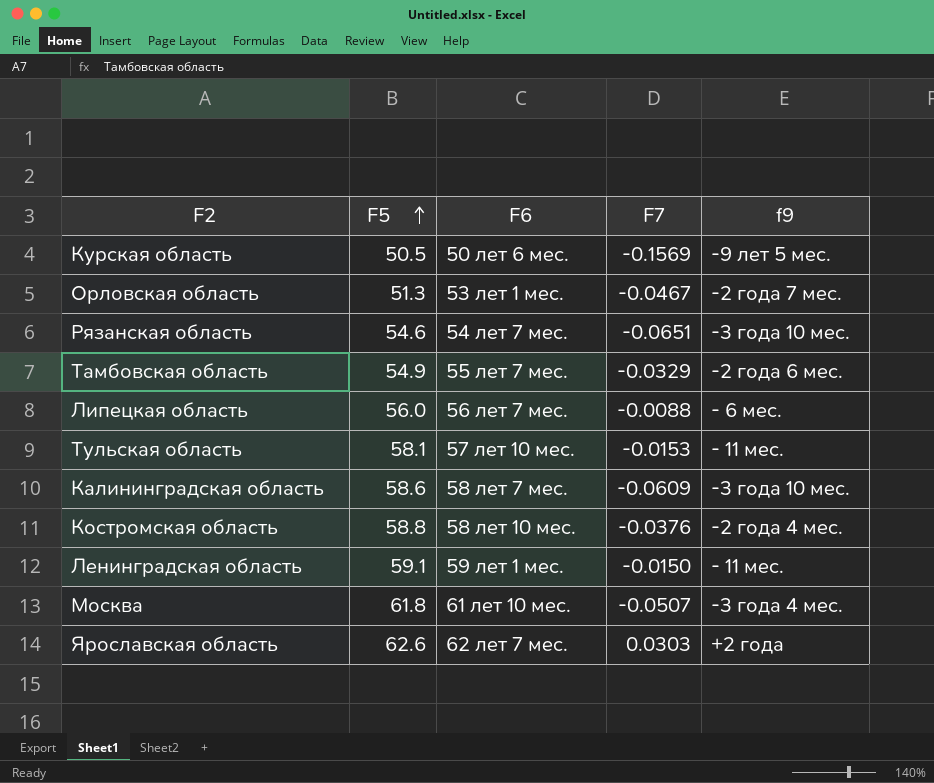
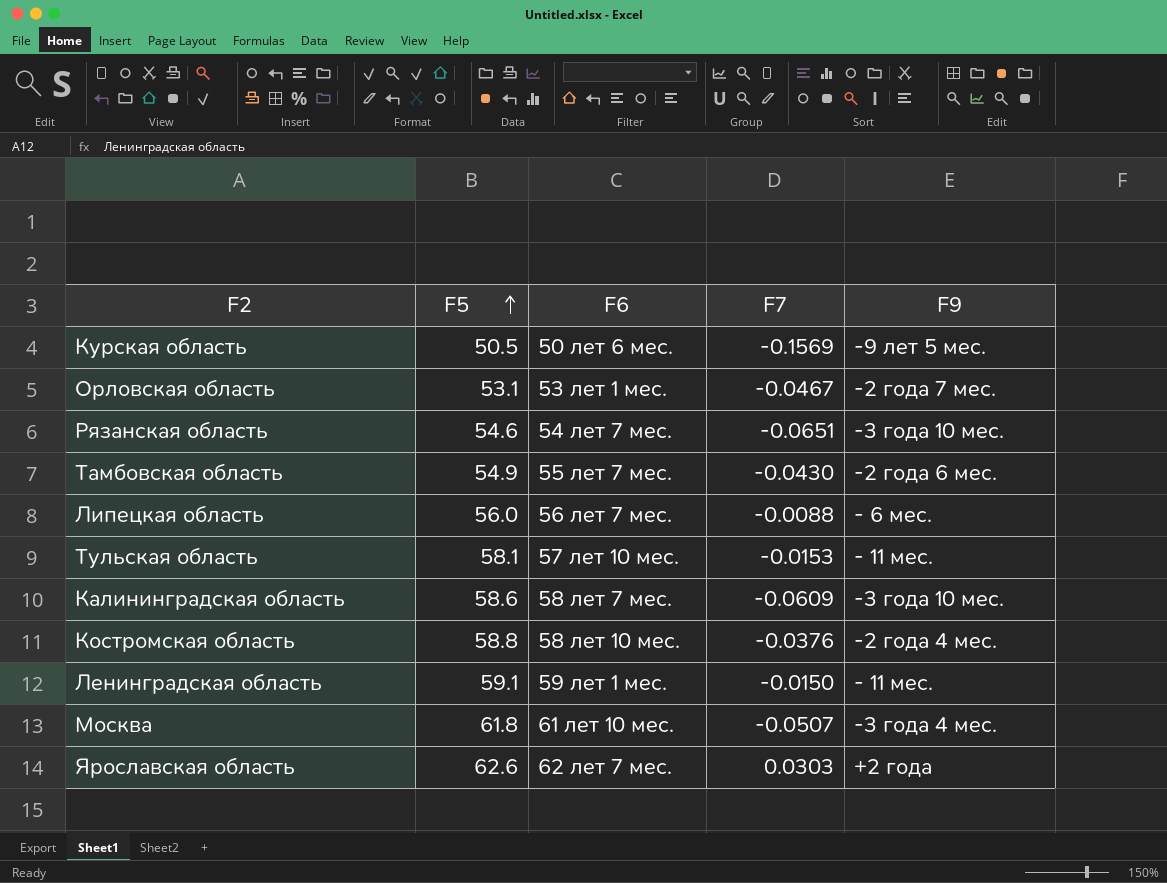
column name: f9 -> F9
Орловская область | F5: 51.3 -> 53.1
Тамбовская область | F7: -0.0329 -> -0.0430

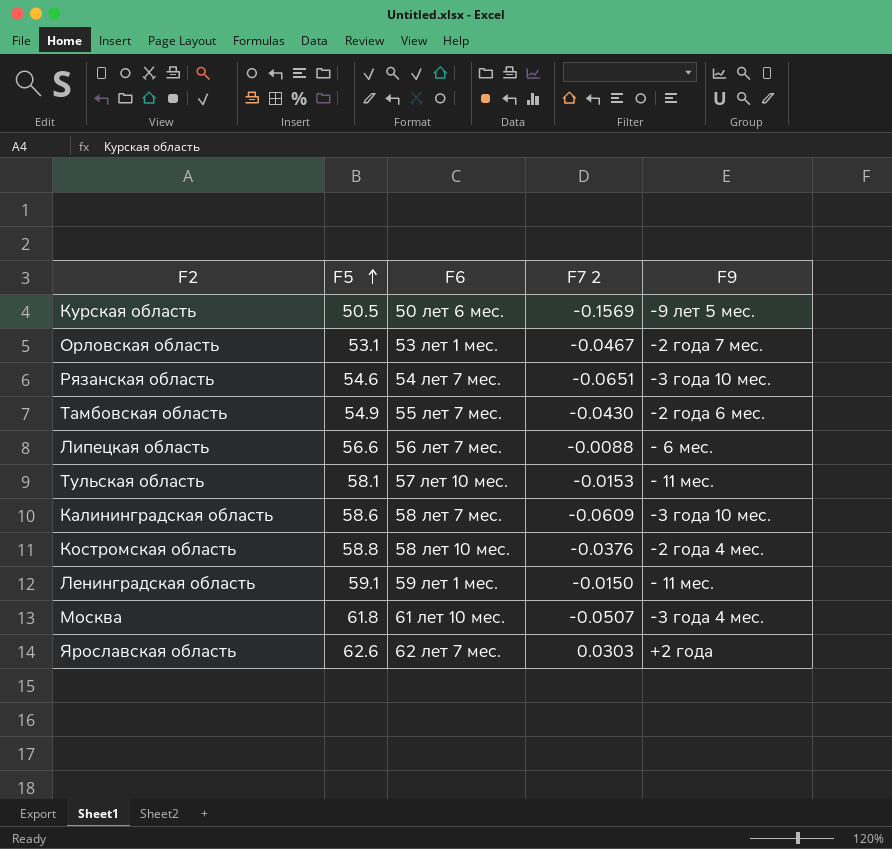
column name: F7 -> F7 2
Липецкая область | F5: 56.0 -> 56.6

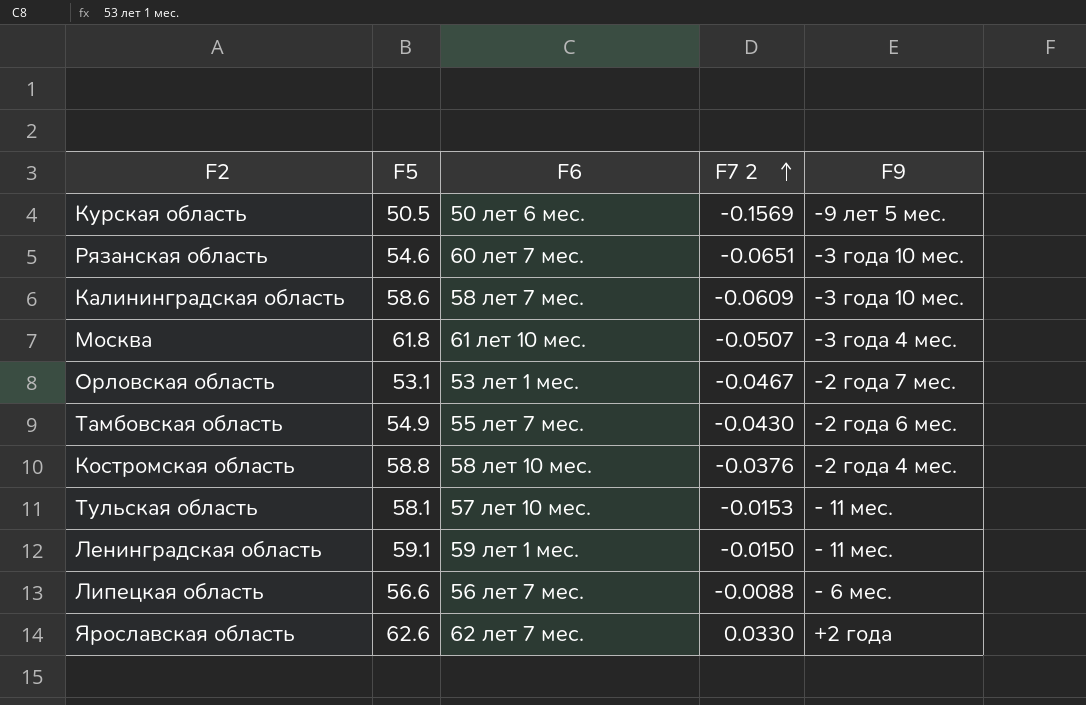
row order: F5 ascending -> F7 2 ascending
Рязанская область | F6: 54 лет 7 мес. -> 60 лет 7 мес.
Ярославская область | F7 2: 0.0303 -> 0.0330

